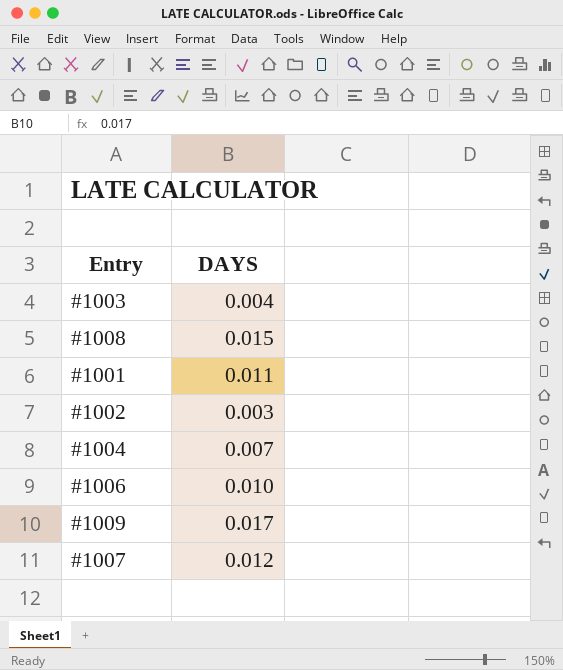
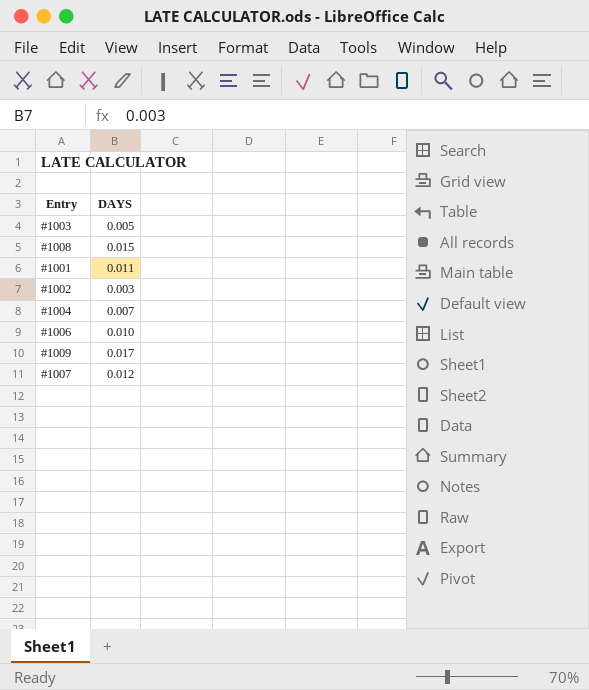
#1003 | DAYS: 0.004 -> 0.005

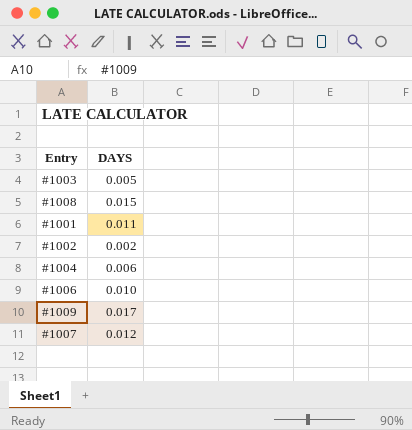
#1002 | DAYS: 0.003 -> 0.002
#1004 | DAYS: 0.007 -> 0.006

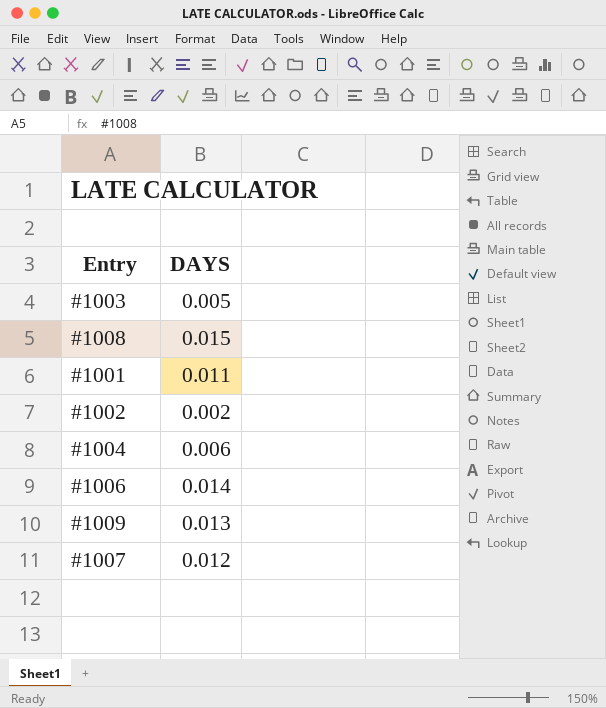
#1006 | DAYS: 0.010 -> 0.014
#1009 | DAYS: 0.017 -> 0.013

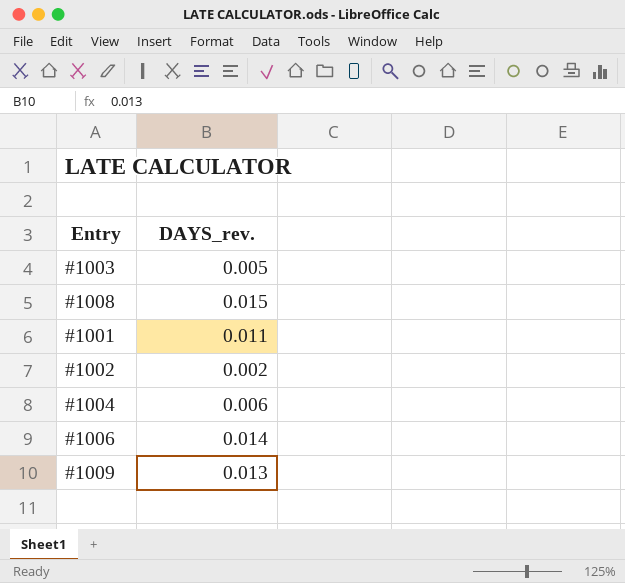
column name: DAYS -> DAYS_rev.
row #1007: 0.012 -> none

